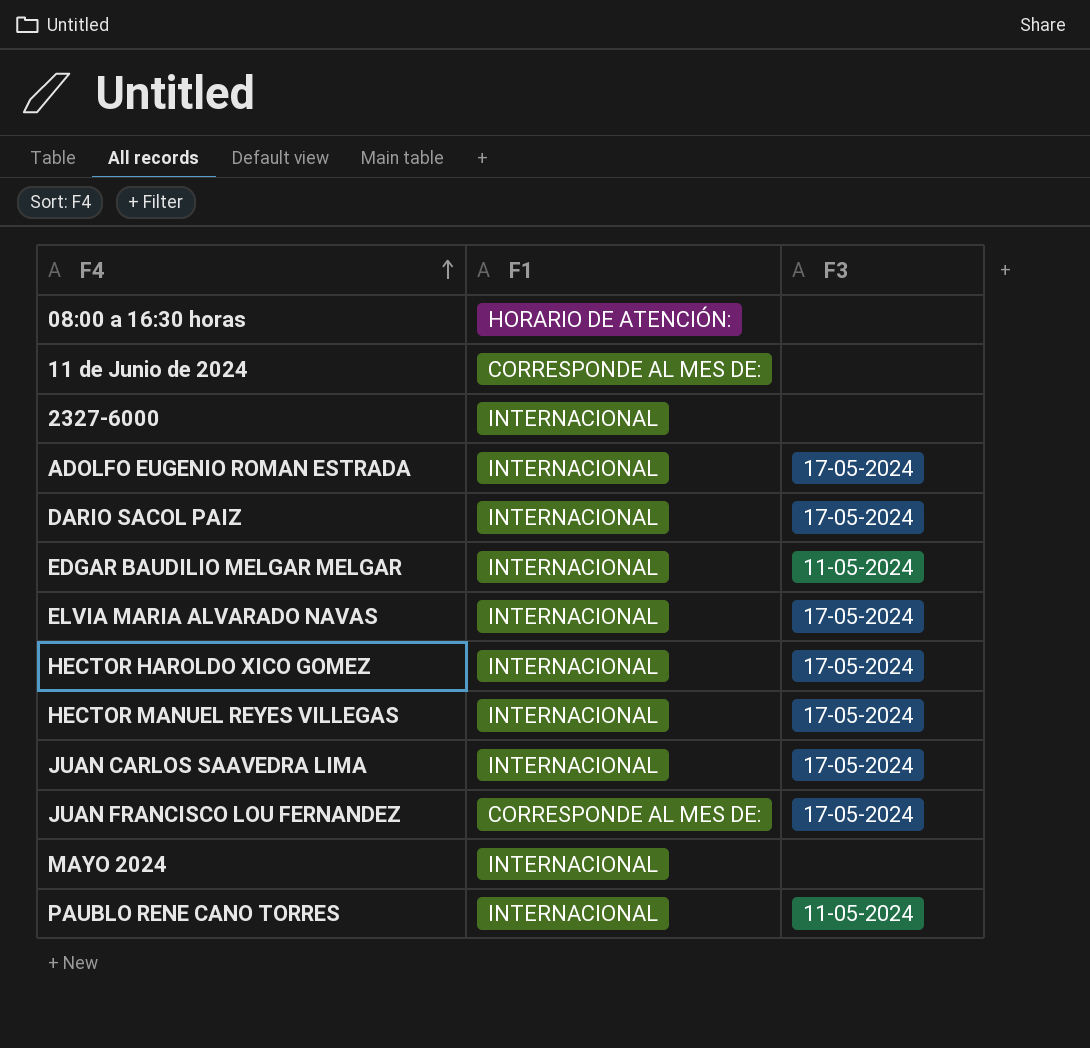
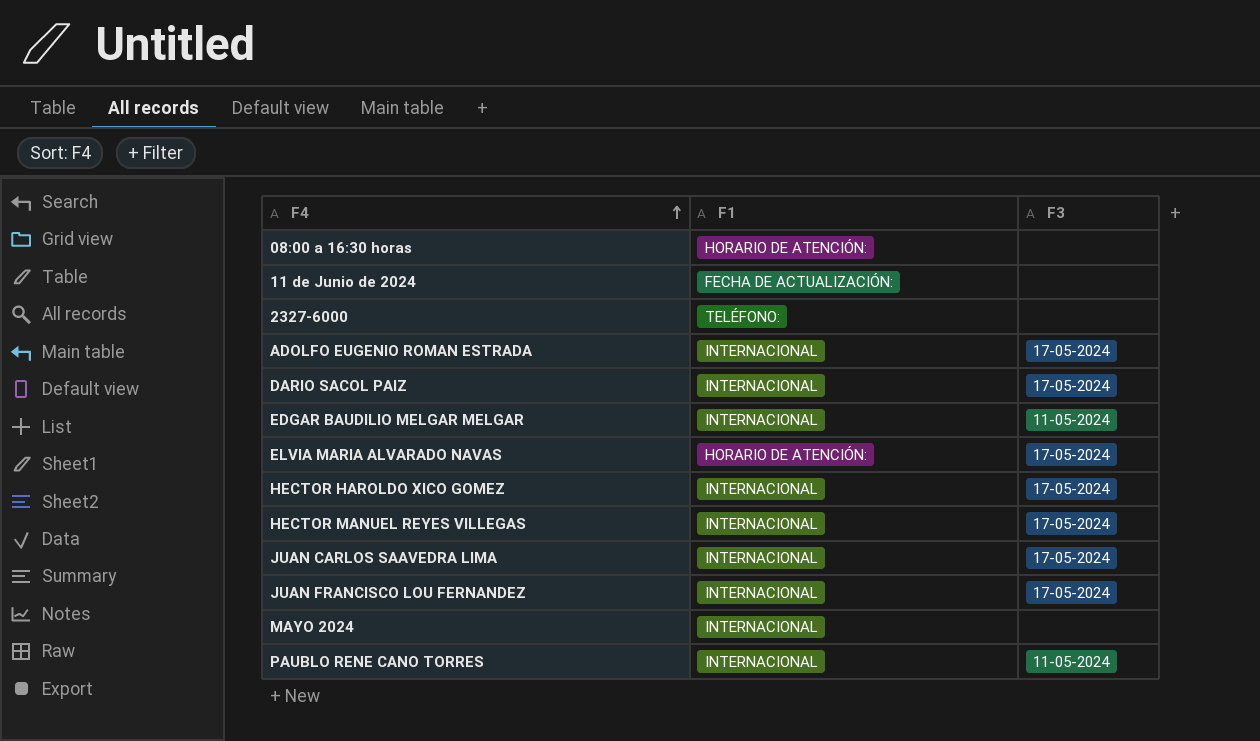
11 de Junio de 2024 | F1: CORRESPONDE AL MES DE: -> FECHA DE ACTUALIZACIÓN:
2327-6000 | F1: INTERNACIONAL -> TELÉFONO:
ELVIA MARIA ALVARADO NAVAS | F1: INTERNACIONAL -> HORARIO DE ATENCIÓN:
JUAN FRANCISCO LOU FERNANDEZ | F1: CORRESPONDE AL MES DE: -> INTERNACIONAL

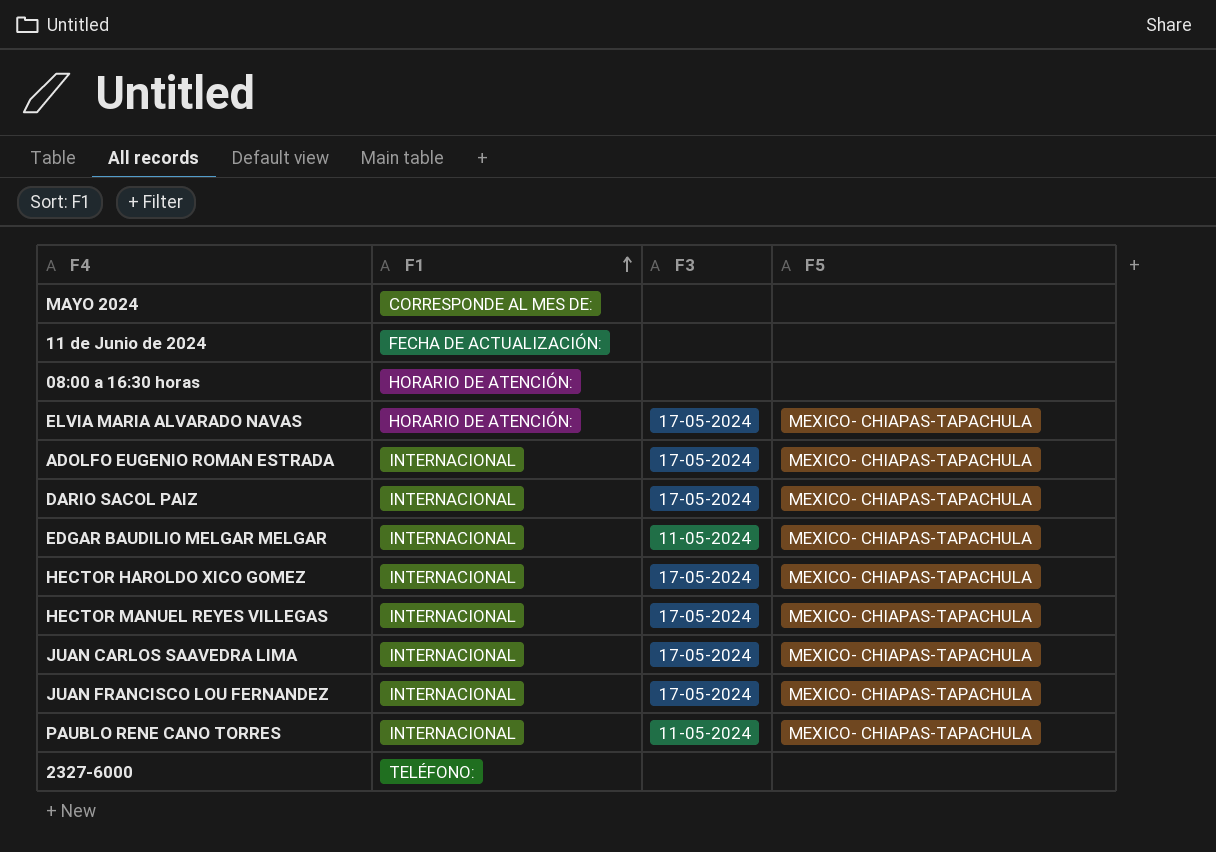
row order: F4 ascending -> F1 ascending
column F5 | position: none -> 4
MAYO 2024 | F1: INTERNACIONAL -> CORRESPONDE AL MES DE:

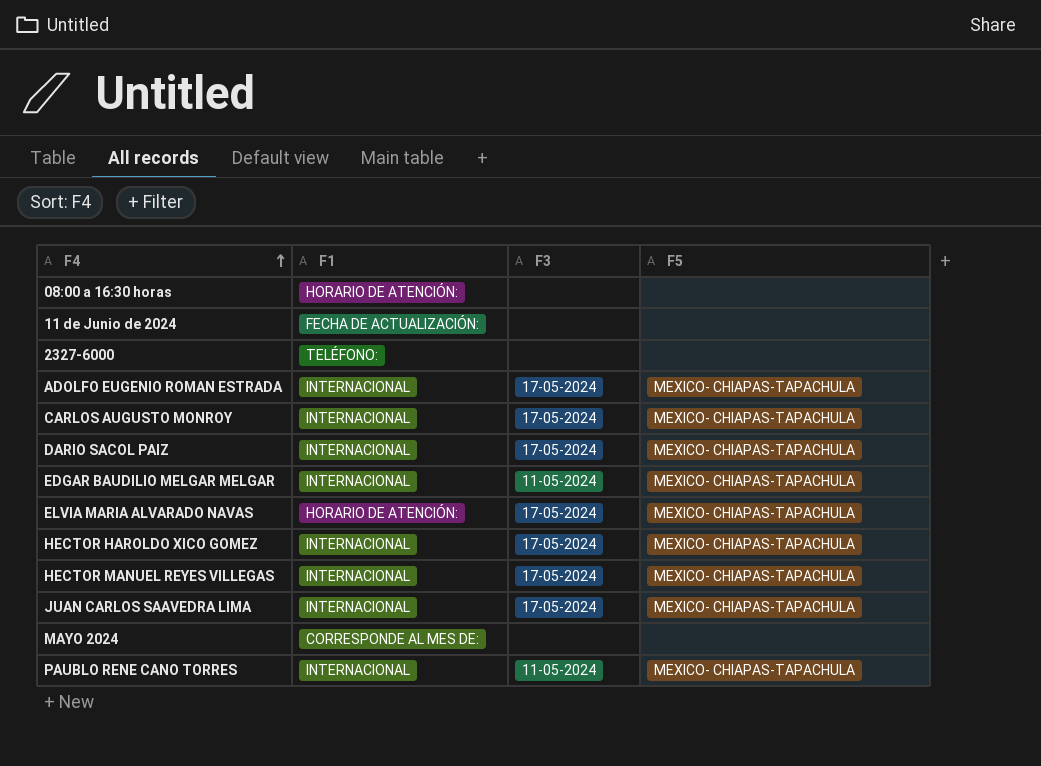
row order: F1 ascending -> F4 ascending
row JUAN FRANCISCO LOU FERNANDEZ: INTERNACIONAL | 17-05-2024 | MEXICO- CHIAPAS-TAPACHULA -> none
row CARLOS AUGUSTO MONROY: none -> INTERNACIONAL | 17-05-2024 | MEXICO- CHIAPAS-TAPACHULA

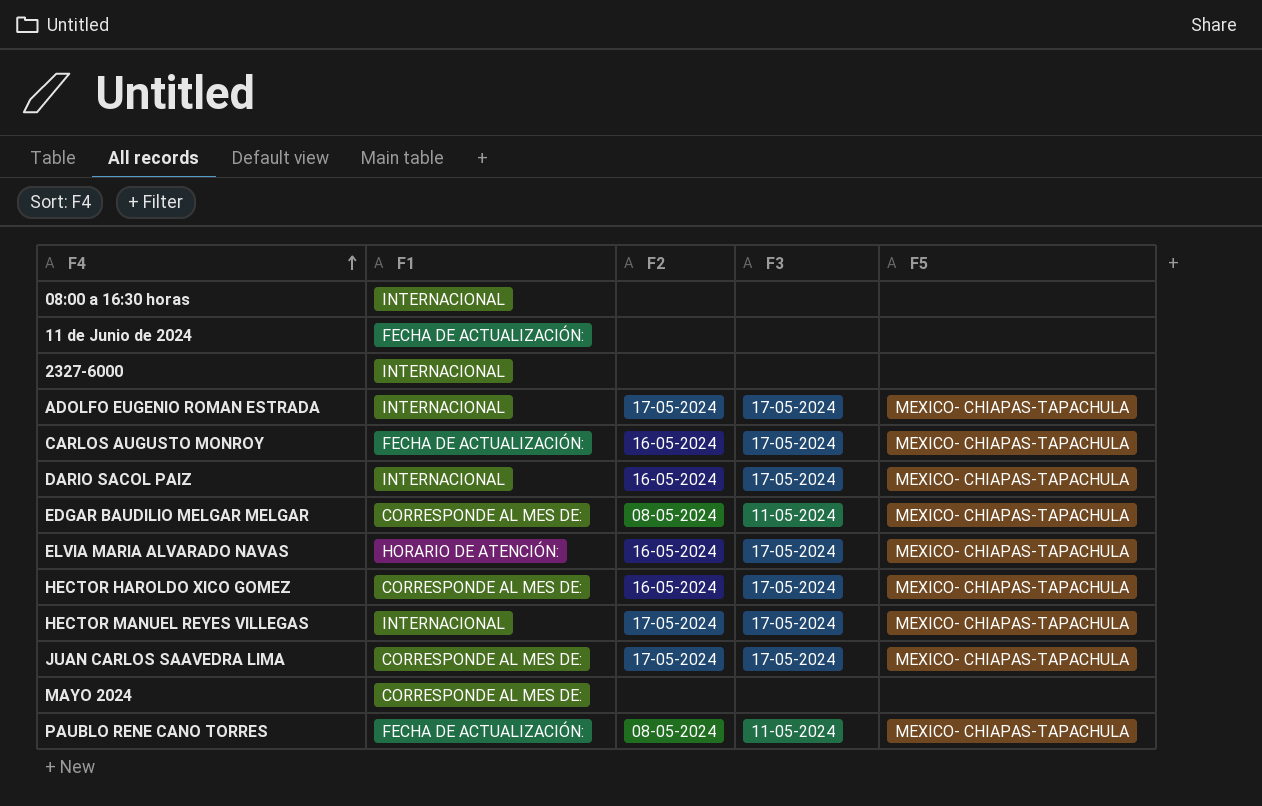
column F2 | position: none -> 3
08:00 a 16:30 horas | F1: HORARIO DE ATENCIÓN: -> INTERNACIONAL
2327-6000 | F1: TELÉFONO: -> INTERNACIONAL
CARLOS AUGUSTO MONROY | F1: INTERNACIONAL -> FECHA DE ACTUALIZACIÓN:
EDGAR BAUDILIO MELGAR MELGAR | F1: INTERNACIONAL -> CORRESPONDE AL MES DE:
HECTOR HAROLDO XICO GOMEZ | F1: INTERNACIONAL -> CORRESPONDE AL MES DE:
JUAN CARLOS SAAVEDRA LIMA | F1: INTERNACIONAL -> CORRESPONDE AL MES DE:
PAUBLO RENE CANO TORRES | F1: INTERNACIONAL -> FECHA DE ACTUALIZACIÓN:

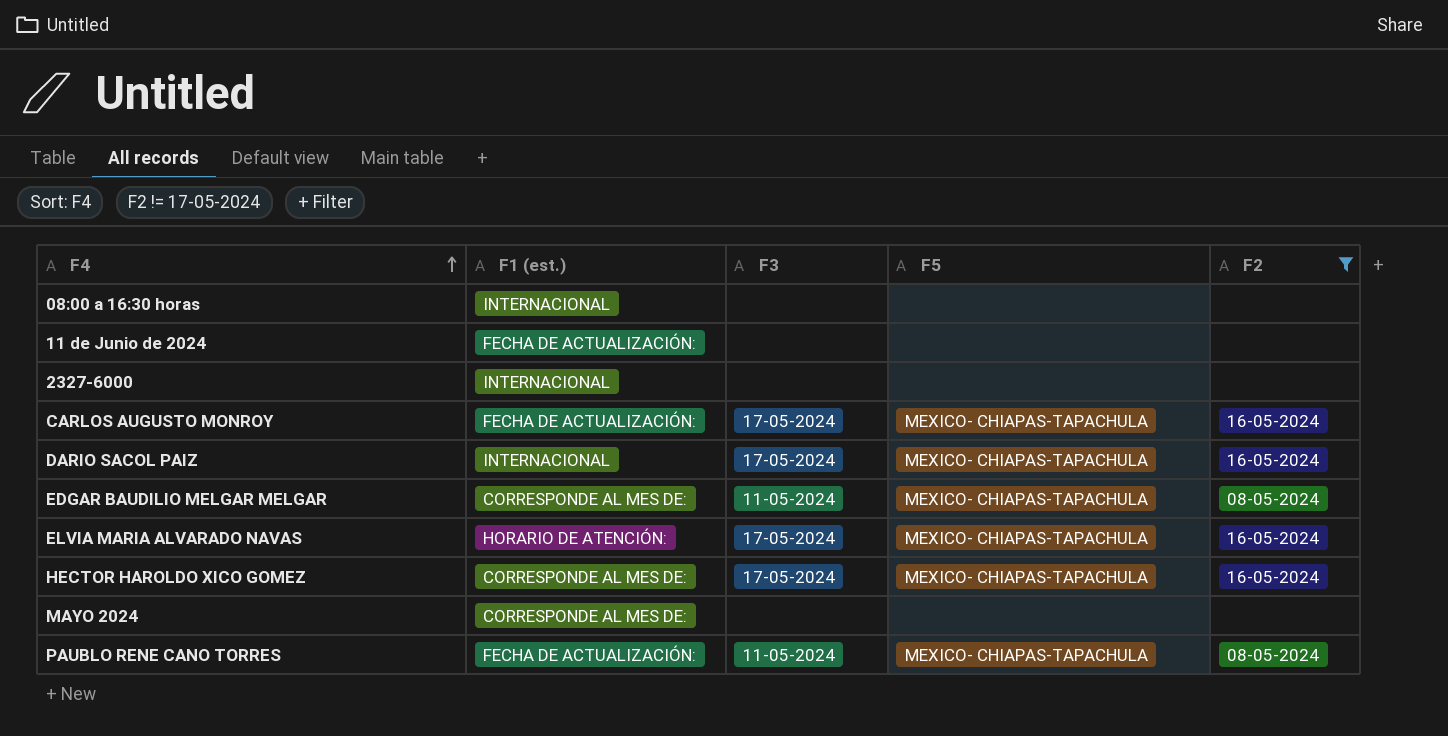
filter: none -> F2 != 17-05-2024
column name: F1 -> F1 (est.)
column F2 | position: 3 -> 5

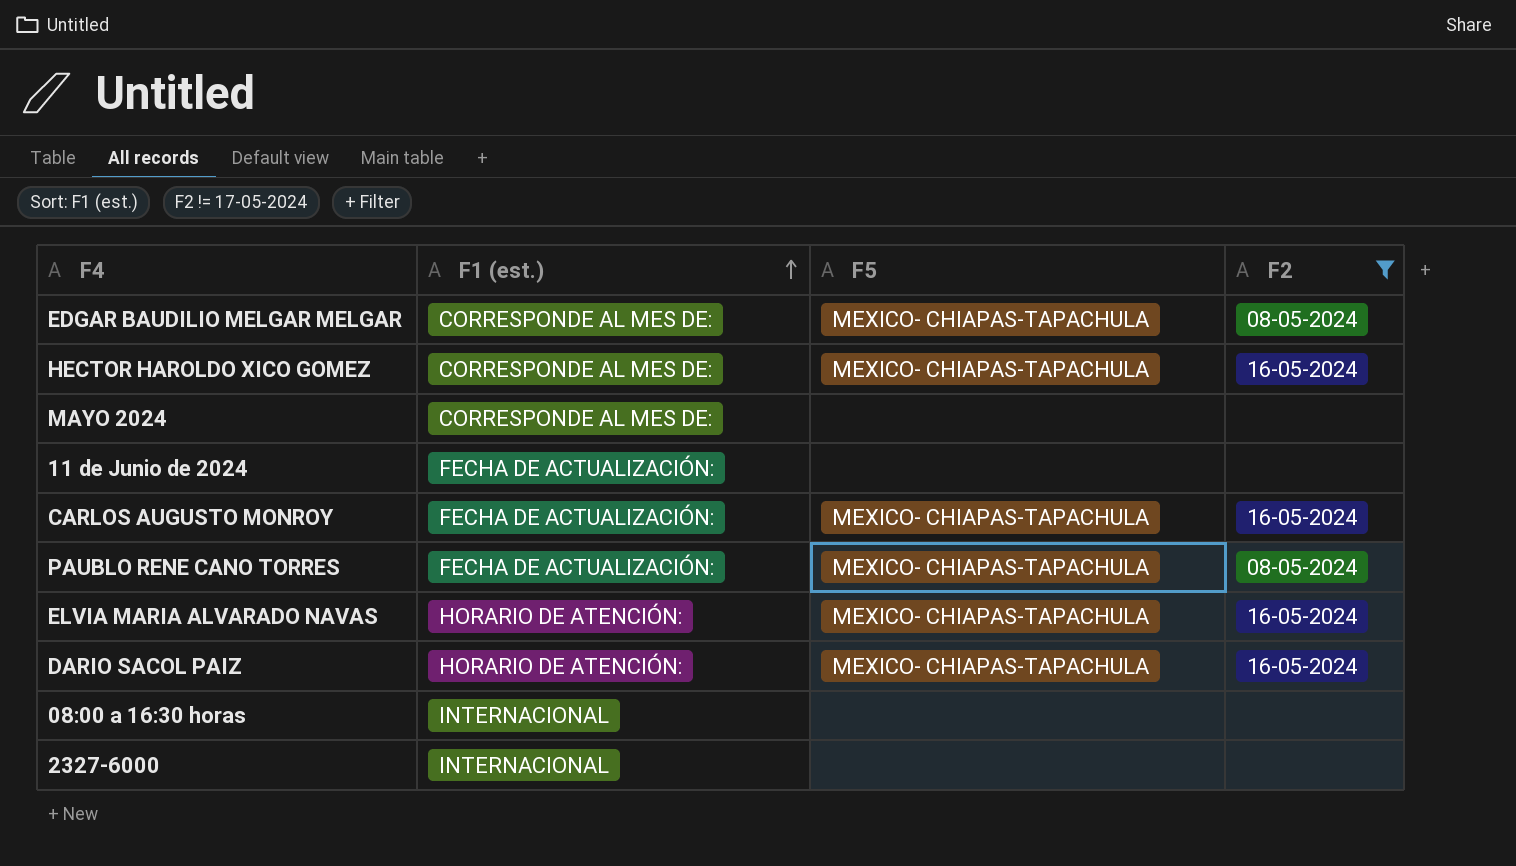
row order: F4 ascending -> F1 (est.) ascending
column F3 | position: 3 -> none
DARIO SACOL PAIZ | F1 (est.): INTERNACIONAL -> HORARIO DE ATENCIÓN:

